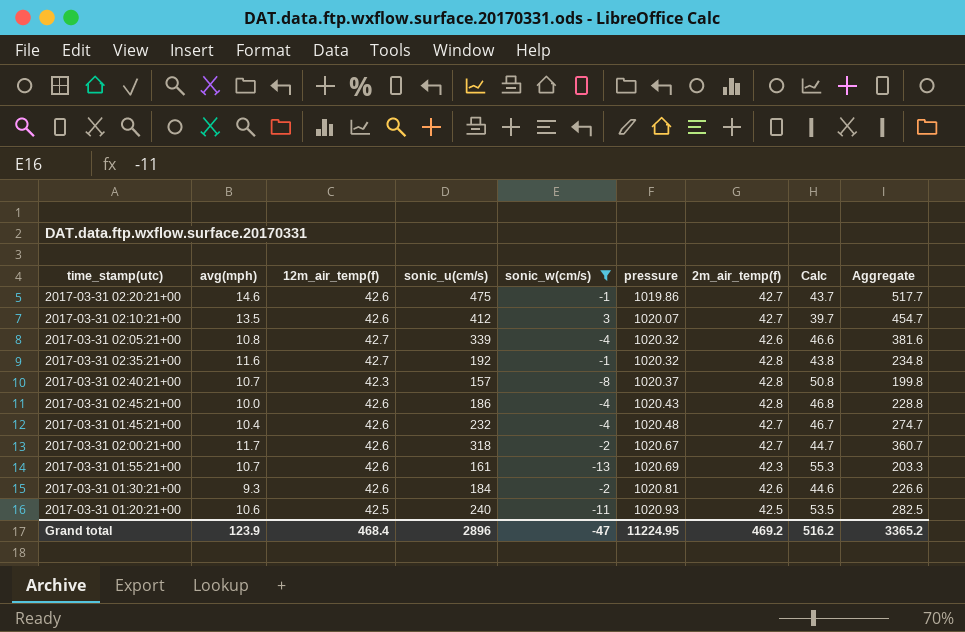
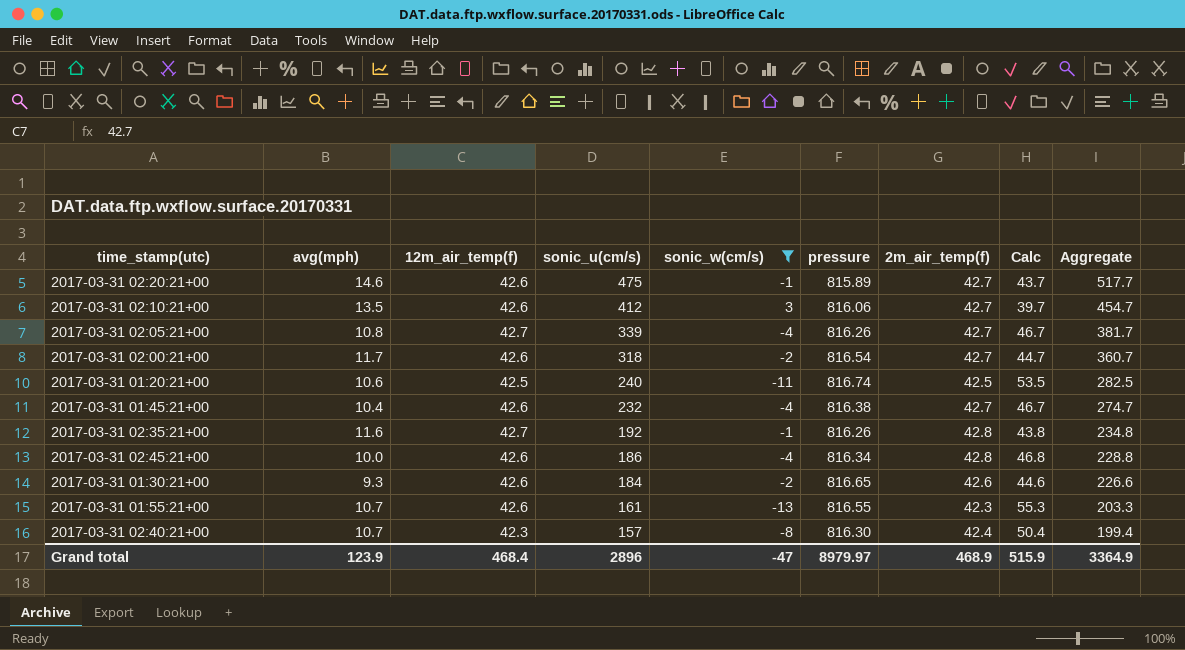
row order: pressure ascending -> sonic_u(cm/s) descending
2017-03-31 02:20:21+00 | pressure: 1019.86 -> 815.89
2017-03-31 02:10:21+00 | pressure: 1020.07 -> 816.06
2017-03-31 02:05:21+00 | pressure: 1020.32 -> 816.26
2017-03-31 02:05:21+00 | 2m_air_temp(f): 42.6 -> 42.7
2017-03-31 02:05:21+00 | Calc: 46.6 -> 46.7
2017-03-31 02:05:21+00 | Aggregate: 381.6 -> 381.7
2017-03-31 02:00:21+00 | pressure: 1020.67 -> 816.54
2017-03-31 01:20:21+00 | pressure: 1020.93 -> 816.74
2017-03-31 01:45:21+00 | pressure: 1020.48 -> 816.38
2017-03-31 02:35:21+00 | pressure: 1020.32 -> 816.26
2017-03-31 02:45:21+00 | pressure: 1020.43 -> 816.34
2017-03-31 01:30:21+00 | pressure: 1020.81 -> 816.65
2017-03-31 01:55:21+00 | pressure: 1020.69 -> 816.55
2017-03-31 02:40:21+00 | pressure: 1020.37 -> 816.30
2017-03-31 02:40:21+00 | 2m_air_temp(f): 42.8 -> 42.4
2017-03-31 02:40:21+00 | Calc: 50.8 -> 50.4
2017-03-31 02:40:21+00 | Aggregate: 199.8 -> 199.4
Grand total | pressure: 11224.95 -> 8979.97
Grand total | 2m_air_temp(f): 469.2 -> 468.9
Grand total | Calc: 516.2 -> 515.9
Grand total | Aggregate: 3365.2 -> 3364.9

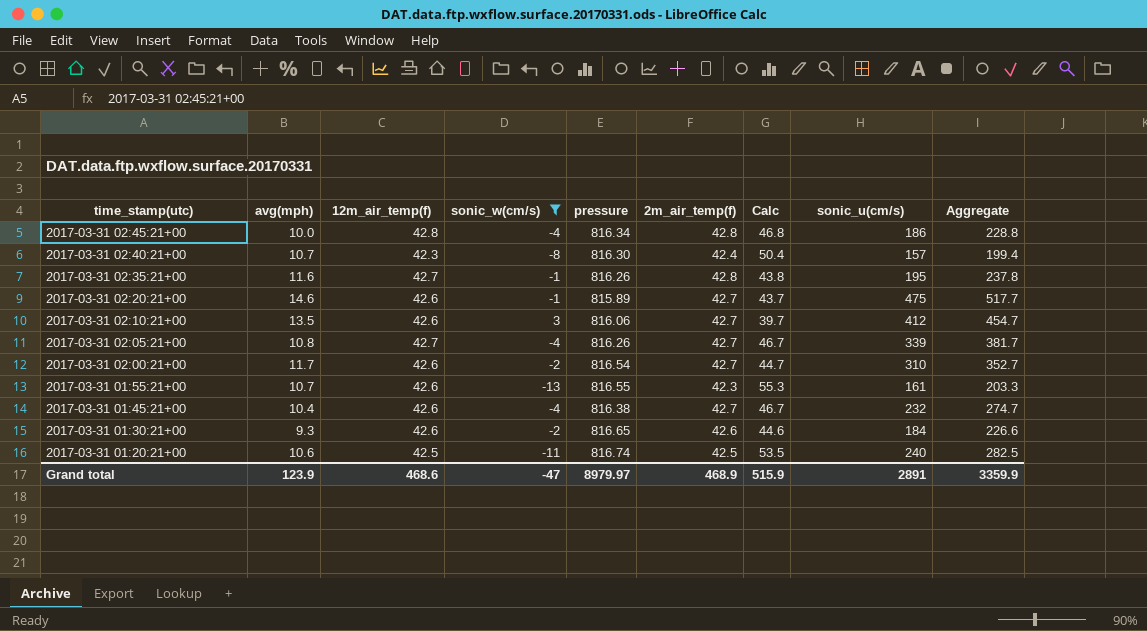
row order: sonic_u(cm/s) descending -> time_stamp(utc) descending
column sonic_u(cm/s) | position: 4 -> 8
2017-03-31 02:45:21+00 | 12m_air_temp(f): 42.6 -> 42.8
2017-03-31 02:35:21+00 | sonic_u(cm/s): 192 -> 195
2017-03-31 02:35:21+00 | Aggregate: 234.8 -> 237.8
2017-03-31 02:00:21+00 | sonic_u(cm/s): 318 -> 310
2017-03-31 02:00:21+00 | Aggregate: 360.7 -> 352.7
Grand total | 12m_air_temp(f): 468.4 -> 468.6
Grand total | sonic_u(cm/s): 2896 -> 2891
Grand total | Aggregate: 3364.9 -> 3359.9

